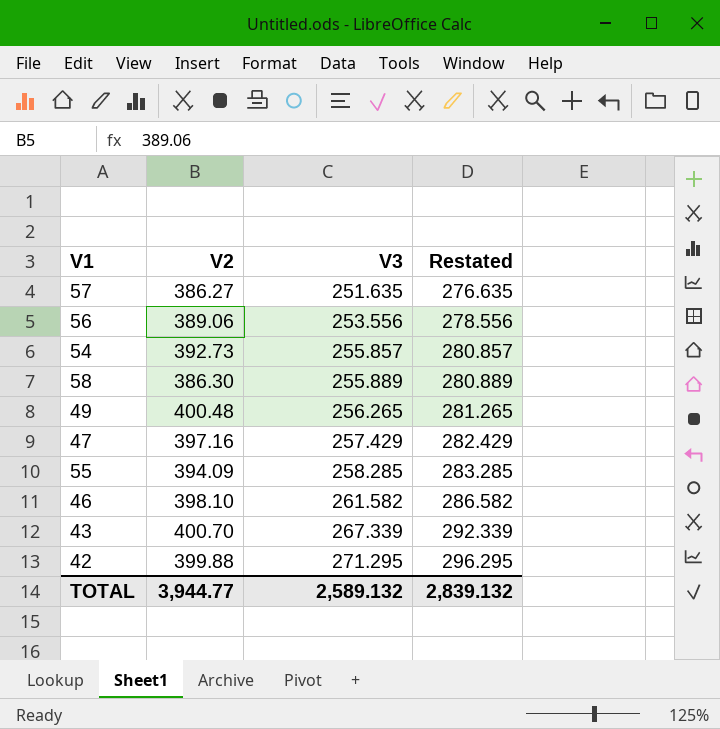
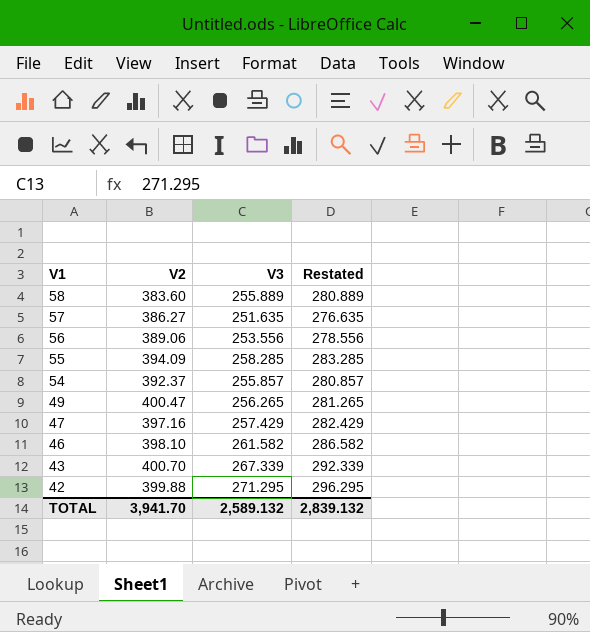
row order: V3 ascending -> V1 descending
58 | V2: 386.30 -> 383.60
54 | V2: 392.73 -> 392.37
49 | V2: 400.48 -> 400.47
TOTAL | V2: 3,944.77 -> 3,941.70

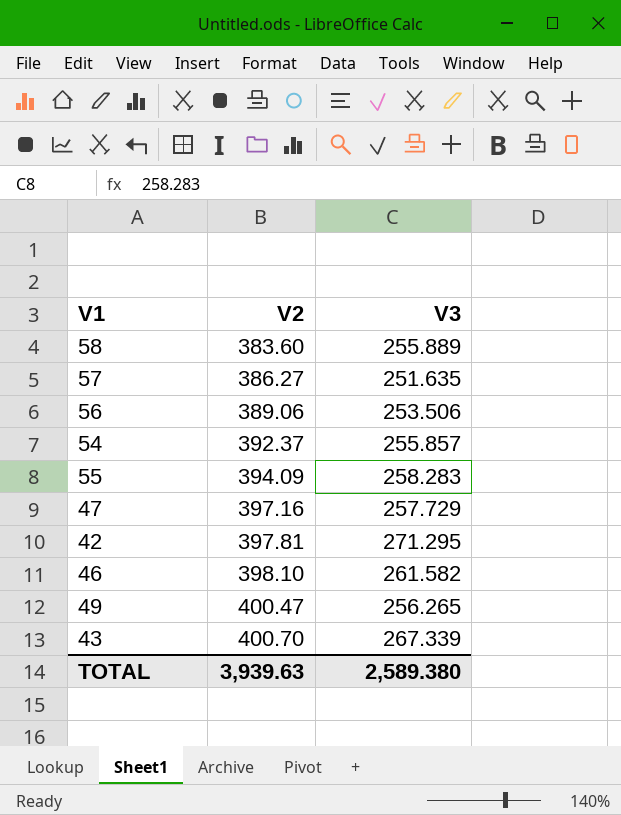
row order: V1 descending -> V2 ascending
column Restated | formula: [V3] + 25 -> none
56 | V3: 253.556 -> 253.506
55 | V3: 258.285 -> 258.283
47 | V3: 257.429 -> 257.729
42 | V2: 399.88 -> 397.81
TOTAL | V2: 3,941.70 -> 3,939.63
TOTAL | V3: 2,589.132 -> 2,589.380

